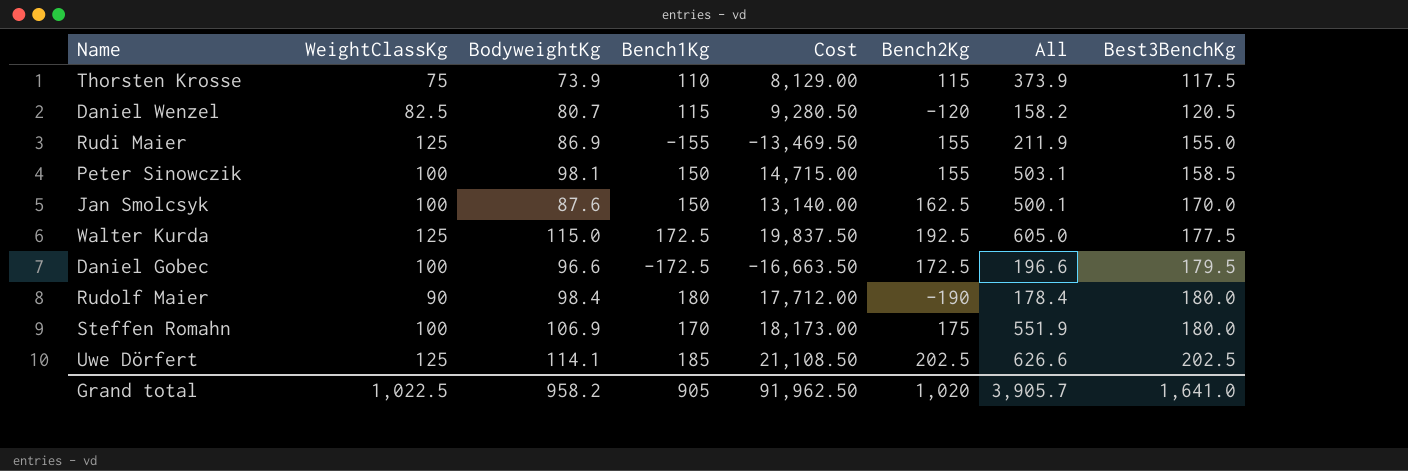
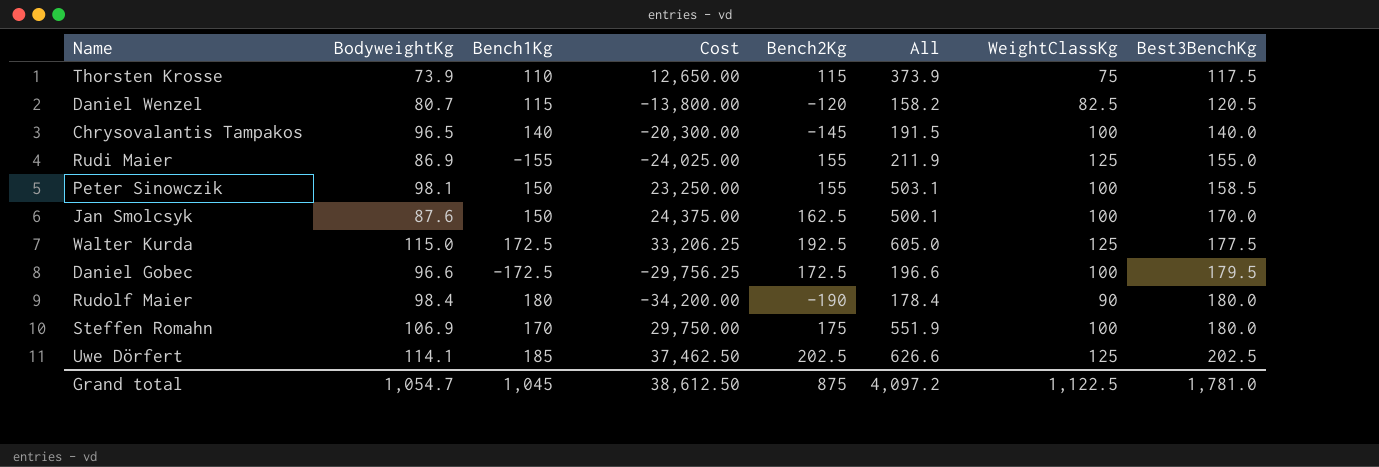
column Cost | formula: [BodyweightKg] * [Bench1Kg] -> [Bench1Kg] * [Bench2Kg]
column WeightClassKg | position: 2 -> 7
row Chrysovalantis Tampakos: none -> 96.5 | 140 | -20,300.00 | -145 | 191.5 | 100 | 140.0
Grand total | BodyweightKg: 958.2 -> 1,054.7
Grand total | Bench1Kg: 905 -> 1,045
Grand total | Cost: 91,962.50 -> 38,612.50
Grand total | Bench2Kg: 1,020 -> 875
Grand total | All: 3,905.7 -> 4,097.2
Grand total | WeightClassKg: 1,022.5 -> 1,122.5
Grand total | Best3BenchKg: 1,641.0 -> 1,781.0

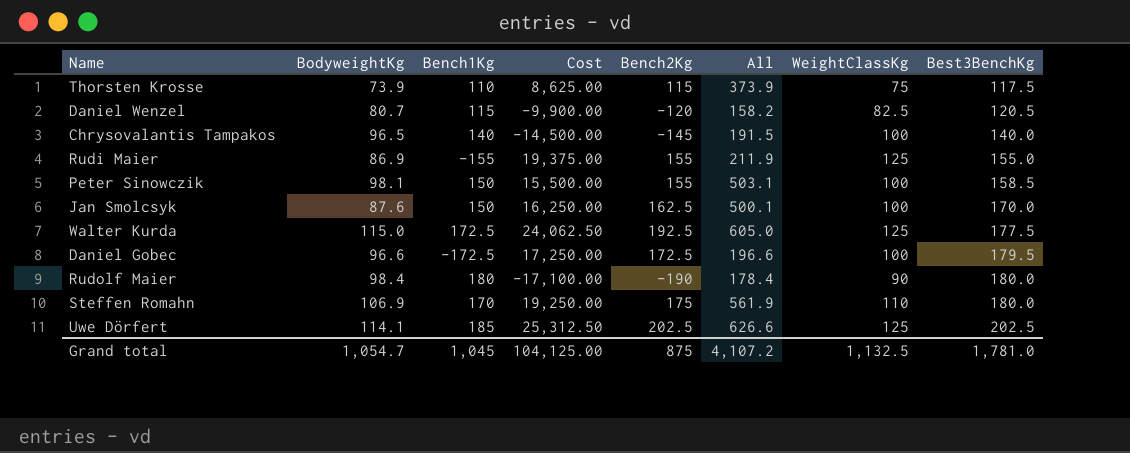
column Cost | formula: [Bench1Kg] * [Bench2Kg] -> [Bench2Kg] * [WeightClassKg]
Steffen Romahn | All: 551.9 -> 561.9
Steffen Romahn | WeightClassKg: 100 -> 110
Grand total | Cost: 38,612.50 -> 104,125.00
Grand total | All: 4,097.2 -> 4,107.2
Grand total | WeightClassKg: 1,122.5 -> 1,132.5

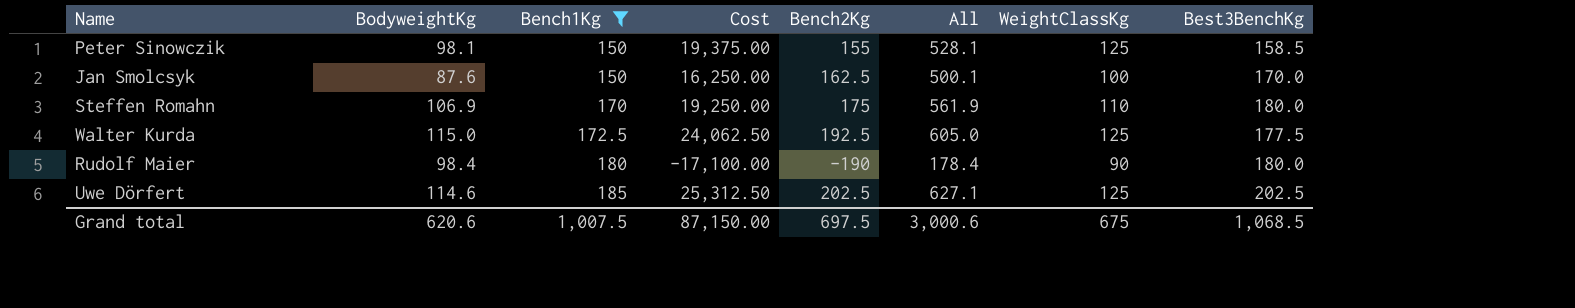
filter: none -> Bench1Kg >= 150
row order: Best3BenchKg ascending -> Bench1Kg ascending
Peter Sinowczik | Cost: 15,500.00 -> 19,375.00
Peter Sinowczik | All: 503.1 -> 528.1
Peter Sinowczik | WeightClassKg: 100 -> 125
Uwe Dörfert | BodyweightKg: 114.1 -> 114.6
Uwe Dörfert | All: 626.6 -> 627.1
Grand total | BodyweightKg: 1,054.7 -> 620.6
Grand total | Bench1Kg: 1,045 -> 1,007.5
Grand total | Cost: 104,125.00 -> 87,150.00
Grand total | Bench2Kg: 875 -> 697.5
Grand total | All: 4,107.2 -> 3,000.6
Grand total | WeightClassKg: 1,132.5 -> 675
Grand total | Best3BenchKg: 1,781.0 -> 1,068.5

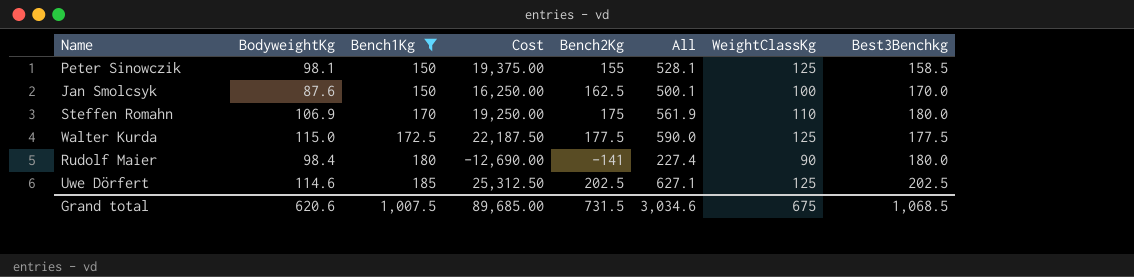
column name: Best3BenchKg -> Best3Benchkg
Walter Kurda | Cost: 24,062.50 -> 22,187.50
Walter Kurda | Bench2Kg: 192.5 -> 177.5
Walter Kurda | All: 605.0 -> 590.0
Rudolf Maier | Cost: -17,100.00 -> -12,690.00
Rudolf Maier | Bench2Kg: -190 -> -141
Rudolf Maier | All: 178.4 -> 227.4
Grand total | Cost: 87,150.00 -> 89,685.00
Grand total | Bench2Kg: 697.5 -> 731.5
Grand total | All: 3,000.6 -> 3,034.6

